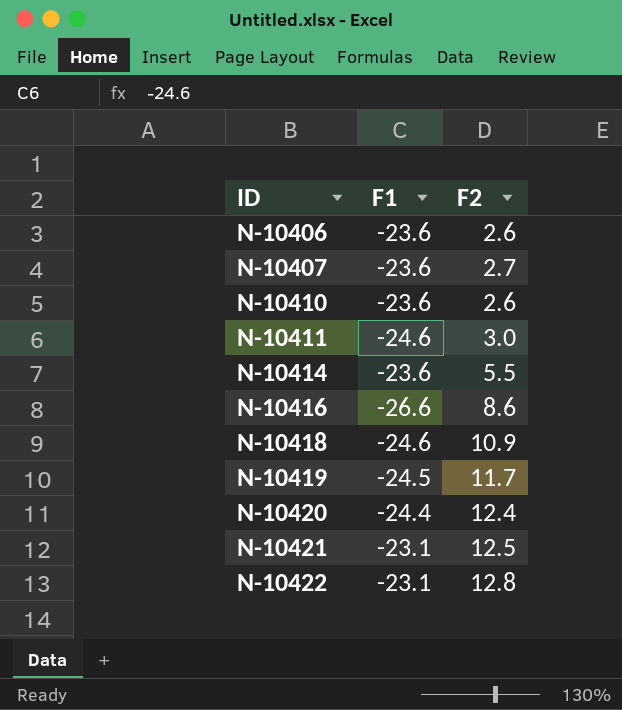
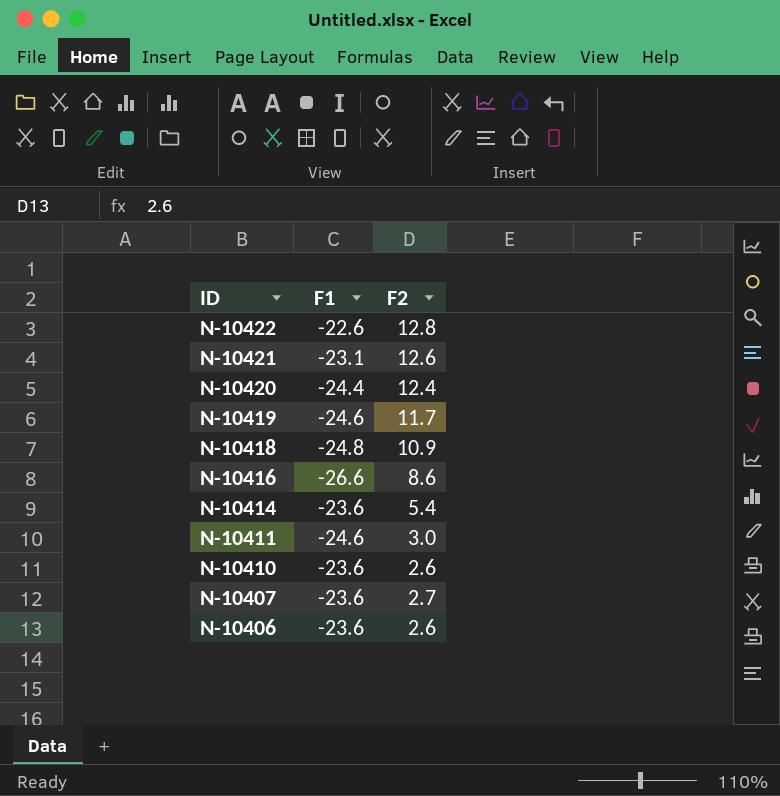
row order: ID ascending -> ID descending
N-10422 | F1: -23.1 -> -22.6
N-10421 | F2: 12.5 -> 12.6
N-10419 | F1: -24.5 -> -24.6
N-10418 | F1: -24.6 -> -24.8
N-10414 | F2: 5.5 -> 5.4

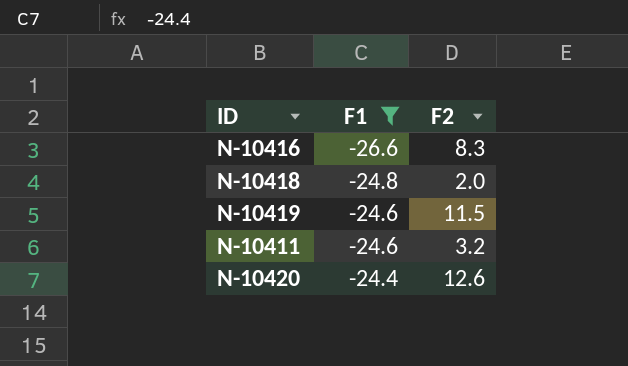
filter: none -> F1 <= -24.4
row order: ID descending -> F1 ascending
N-10416 | F2: 8.6 -> 8.3
N-10418 | F2: 10.9 -> 2.0
N-10419 | F2: 11.7 -> 11.5
N-10411 | F2: 3.0 -> 3.2
N-10420 | F2: 12.4 -> 12.6

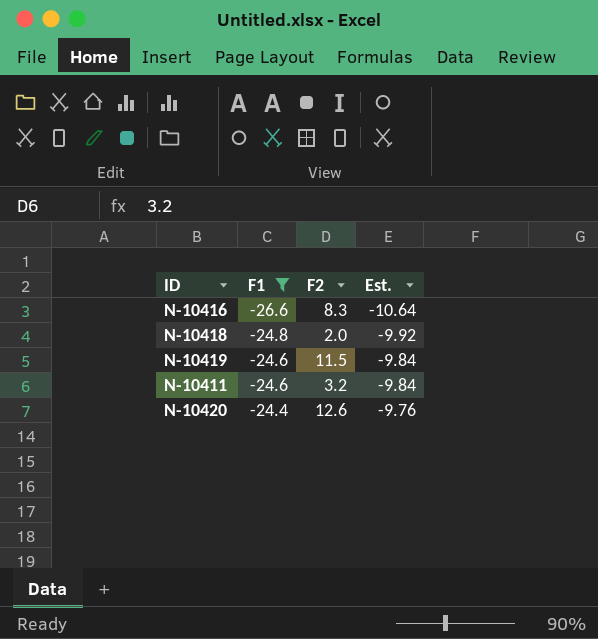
column Est. | formula: none -> [F1] * 0.4

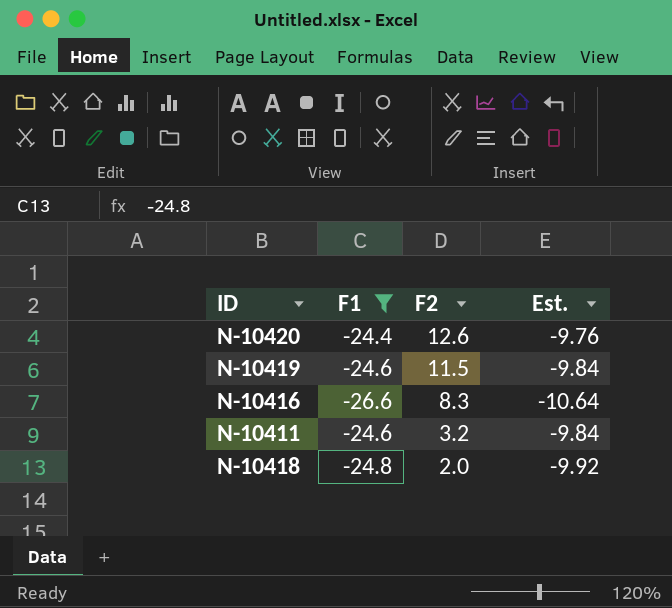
row order: F1 ascending -> F2 descending

